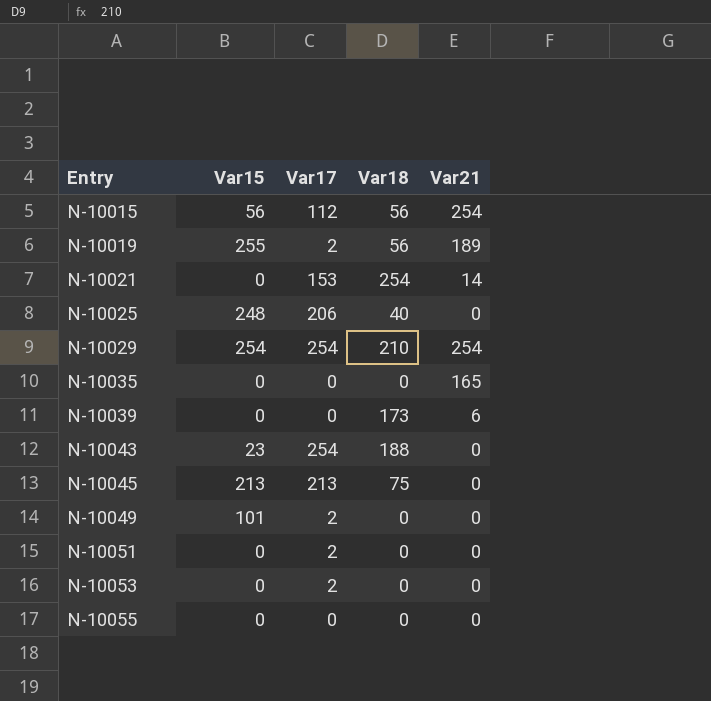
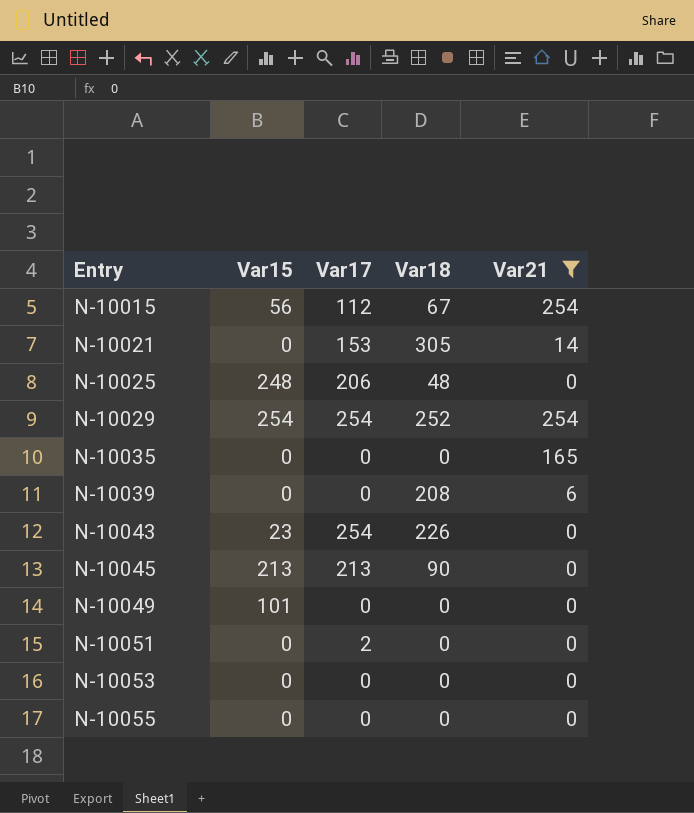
filter: none -> Var21 != 189
N-10015 | Var18: 56 -> 67
N-10021 | Var18: 254 -> 305
N-10025 | Var18: 40 -> 48
N-10029 | Var18: 210 -> 252
N-10039 | Var18: 173 -> 208
N-10043 | Var18: 188 -> 226
N-10045 | Var18: 75 -> 90
N-10049 | Var17: 2 -> 0
N-10053 | Var17: 2 -> 0

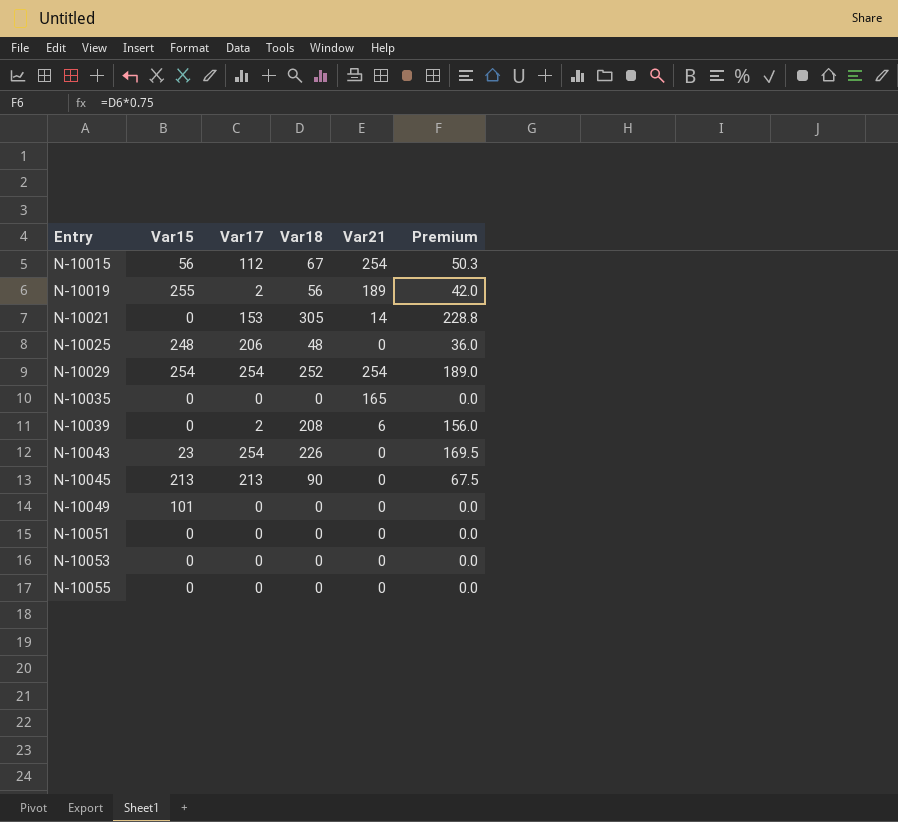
filter: Var21 != 189 -> none
column Premium | formula: none -> [Var18] * 0.75
N-10039 | Var17: 0 -> 2
N-10051 | Var17: 2 -> 0

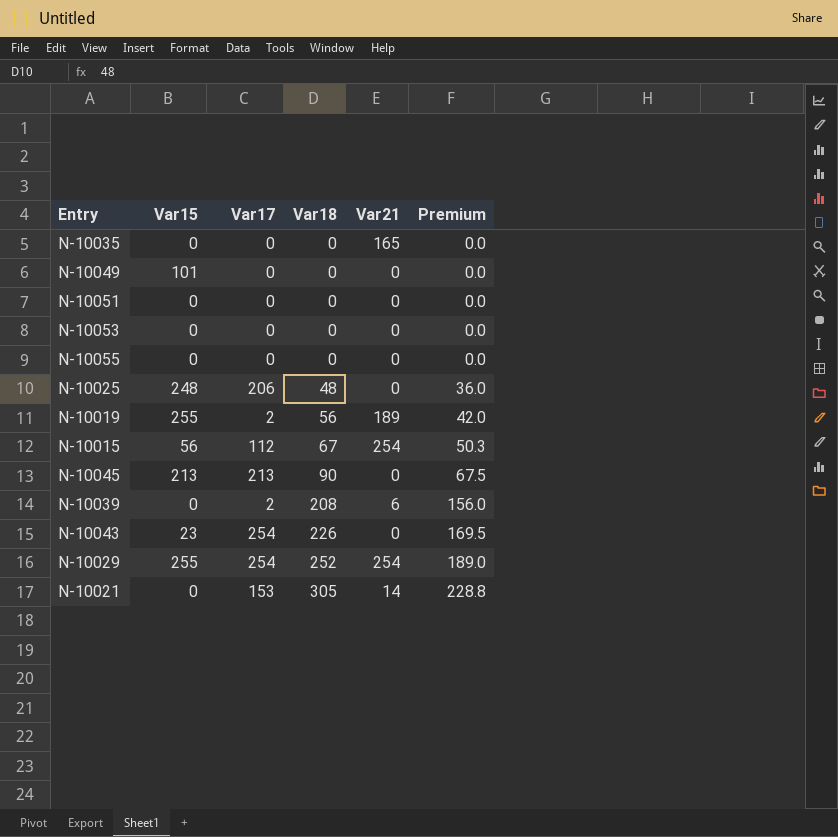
row order: Entry ascending -> Var18 ascending
N-10029 | Var15: 254 -> 255

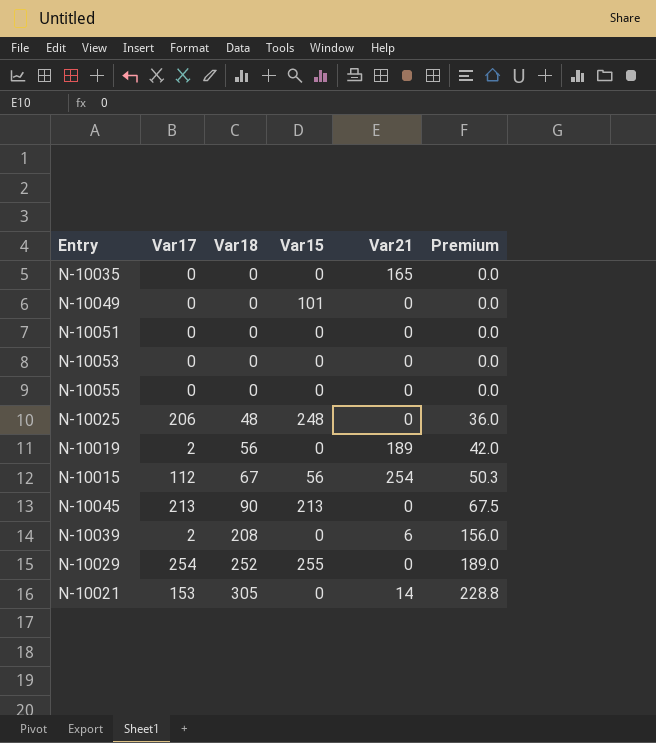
column Var15 | position: 2 -> 4
row N-10043: 23 | 254 | 226 | 0 | 169.5 -> none
N-10019 | Var15: 255 -> 0
N-10029 | Var21: 254 -> 0

